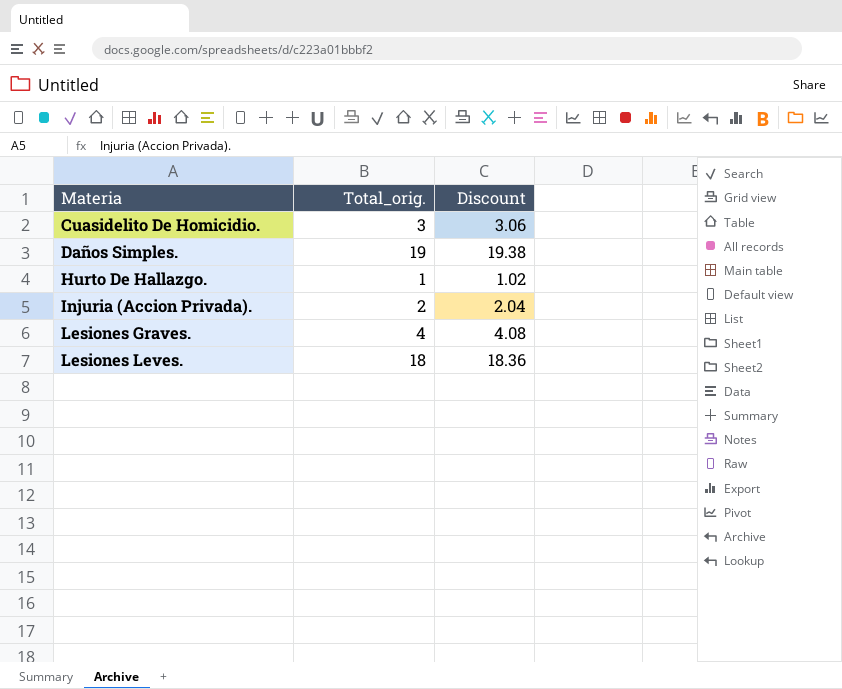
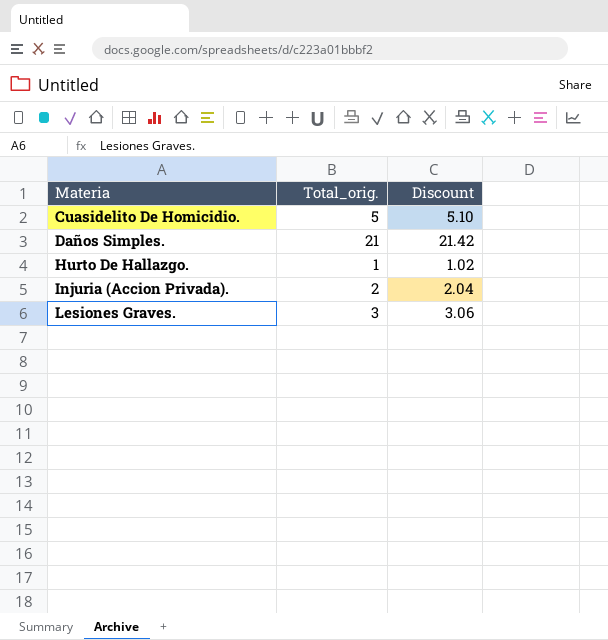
row Lesiones Leves.: 18 | 18.36 -> none
Cuasidelito De Homicidio. | Total_orig.: 3 -> 5
Cuasidelito De Homicidio. | Discount: 3.06 -> 5.10
Daños Simples. | Total_orig.: 19 -> 21
Daños Simples. | Discount: 19.38 -> 21.42
Lesiones Graves. | Total_orig.: 4 -> 3
Lesiones Graves. | Discount: 4.08 -> 3.06

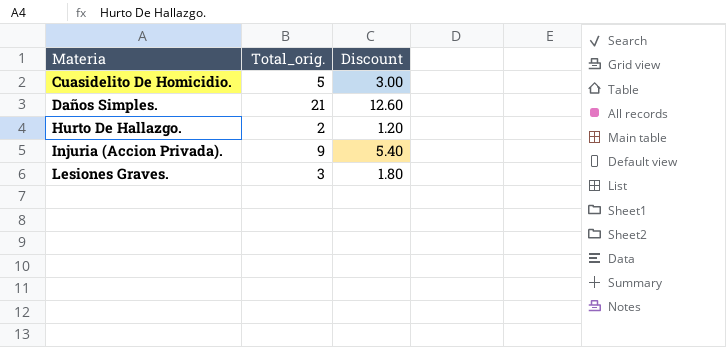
column Discount | formula: [Total_orig.] * 1.02 -> [Total_orig.] * 0.6
Hurto De Hallazgo. | Total_orig.: 1 -> 2
Injuria (Accion Privada). | Total_orig.: 2 -> 9

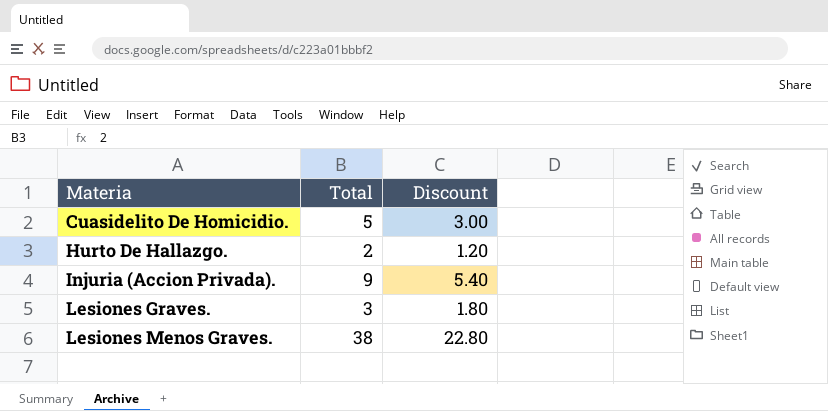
column name: Total_orig. -> Total
row Daños Simples.: 21 | 12.60 -> none
row Lesiones Menos Graves.: none -> 38 | 22.80

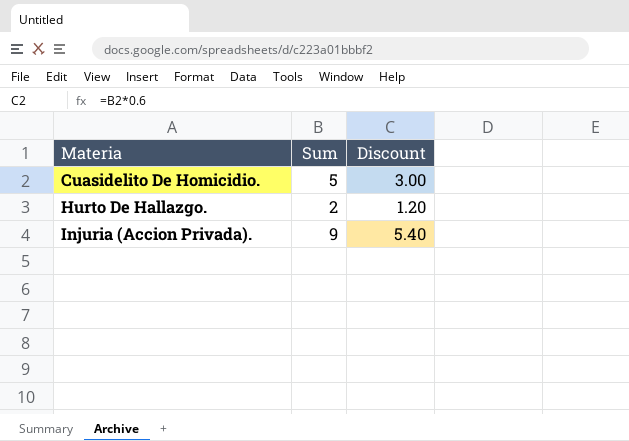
column name: Total -> Sum
row Lesiones Graves.: 3 | 1.80 -> none
row Lesiones Menos Graves.: 38 | 22.80 -> none

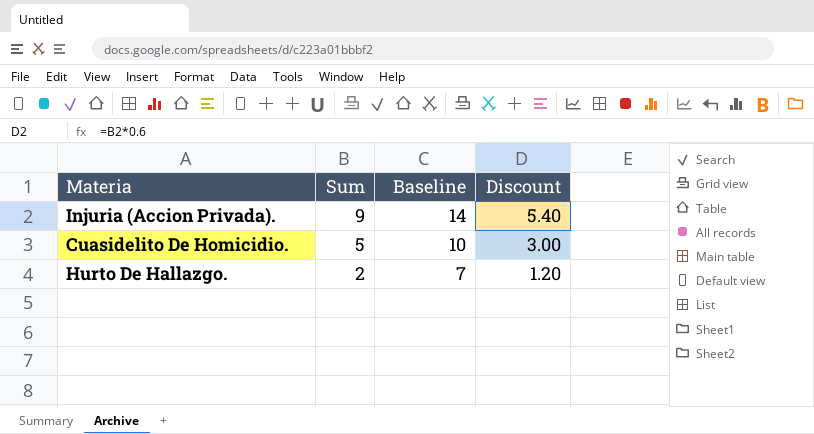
row order: Materia ascending -> Sum descending
column Baseline | formula: none -> [Sum] + 5

